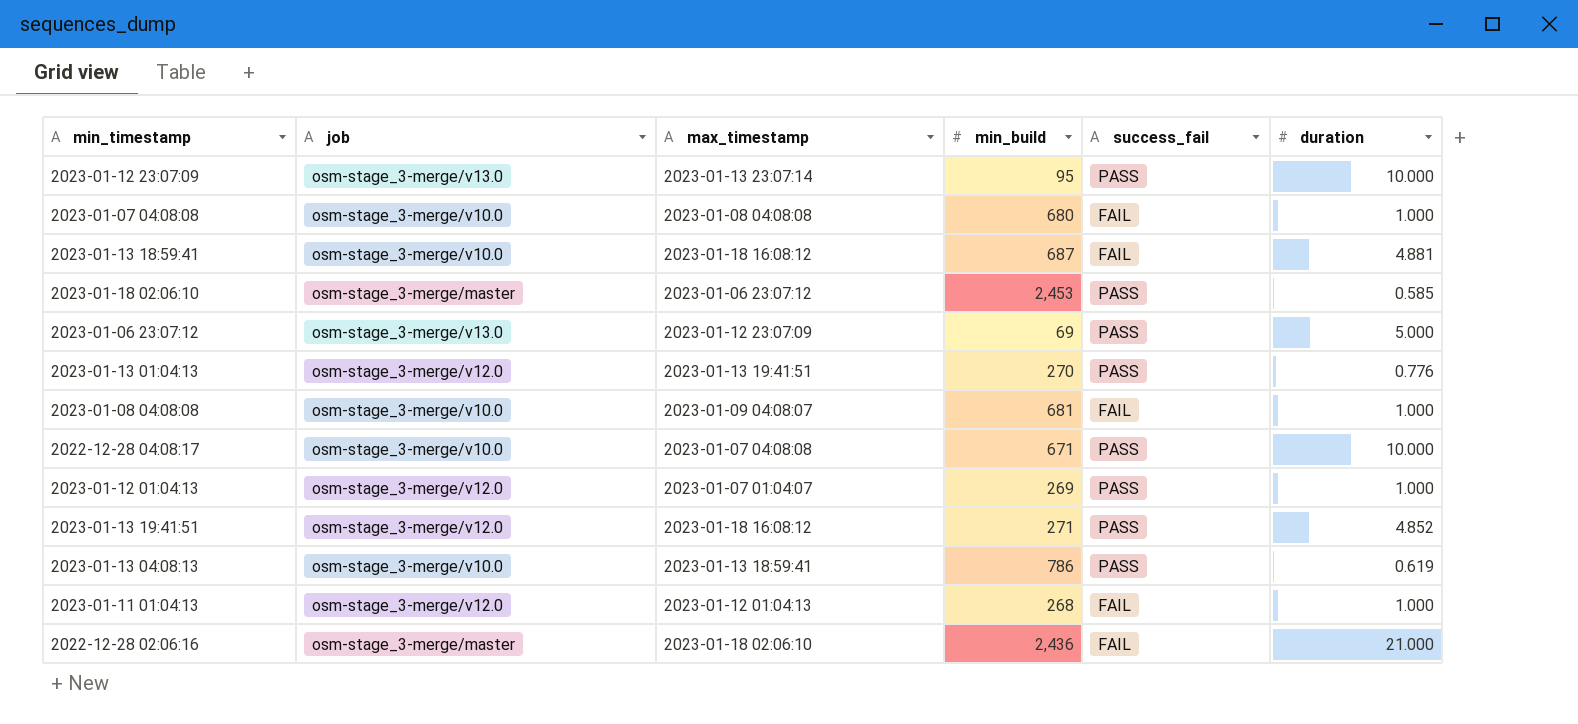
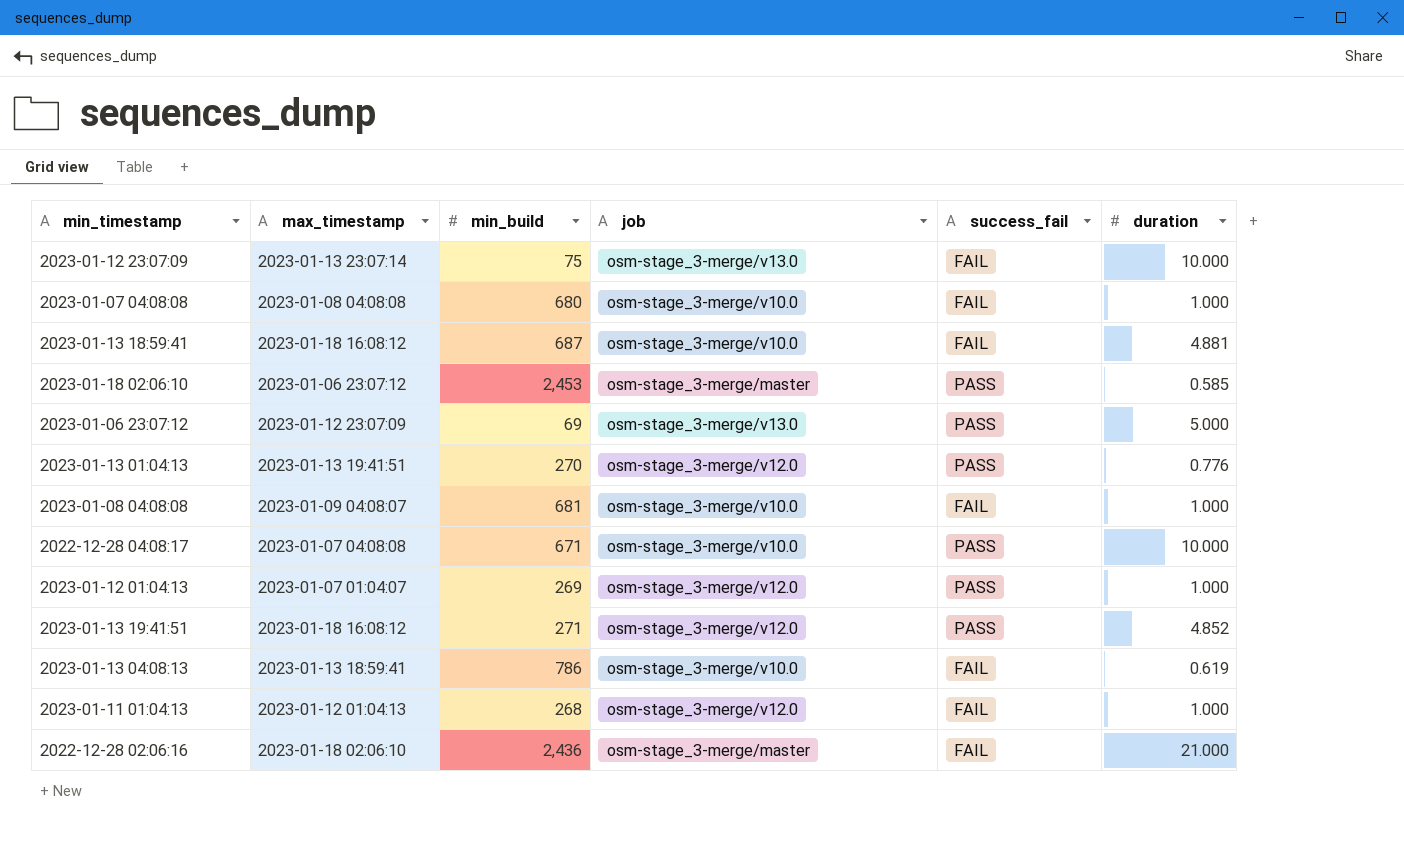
column job | position: 2 -> 4
2023-01-12 23:07:09 | min_build: 95 -> 75
2023-01-12 23:07:09 | success_fail: PASS -> FAIL
2023-01-13 04:08:13 | success_fail: PASS -> FAIL

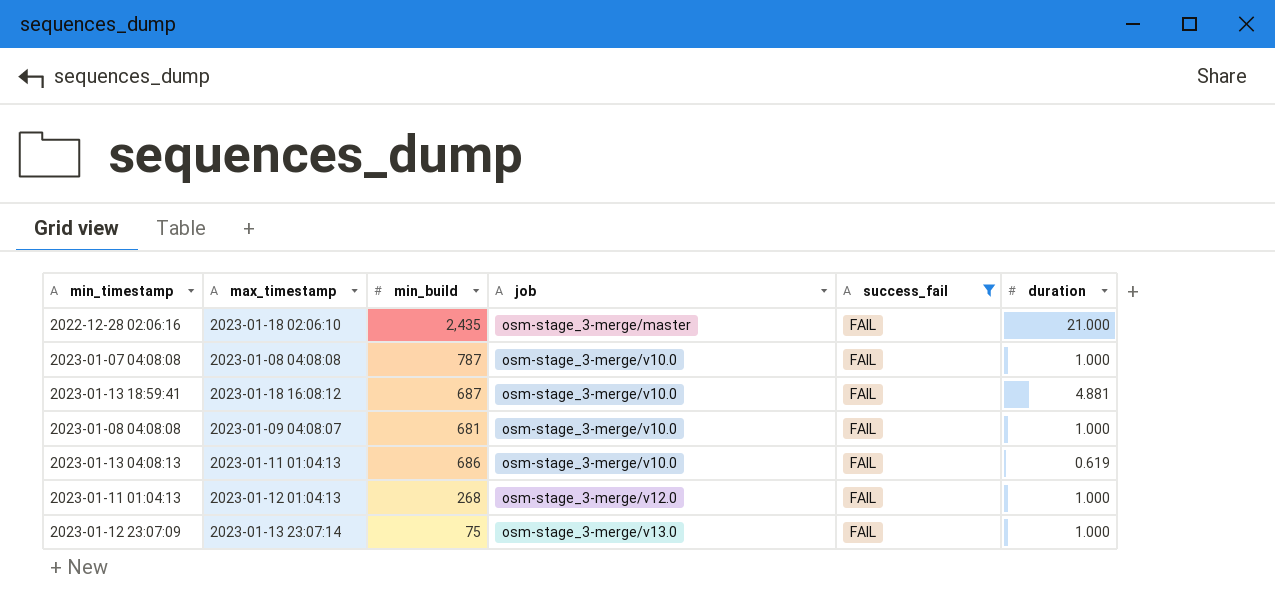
filter: none -> success_fail = FAIL
row order: none -> job ascending
2022-12-28 02:06:16 | min_build: 2,436 -> 2,435
2023-01-07 04:08:08 | min_build: 680 -> 787
2023-01-13 04:08:13 | max_timestamp: 2023-01-13 18:59:41 -> 2023-01-11 01:04:13
2023-01-13 04:08:13 | min_build: 786 -> 686
2023-01-12 23:07:09 | duration: 10.000 -> 1.000

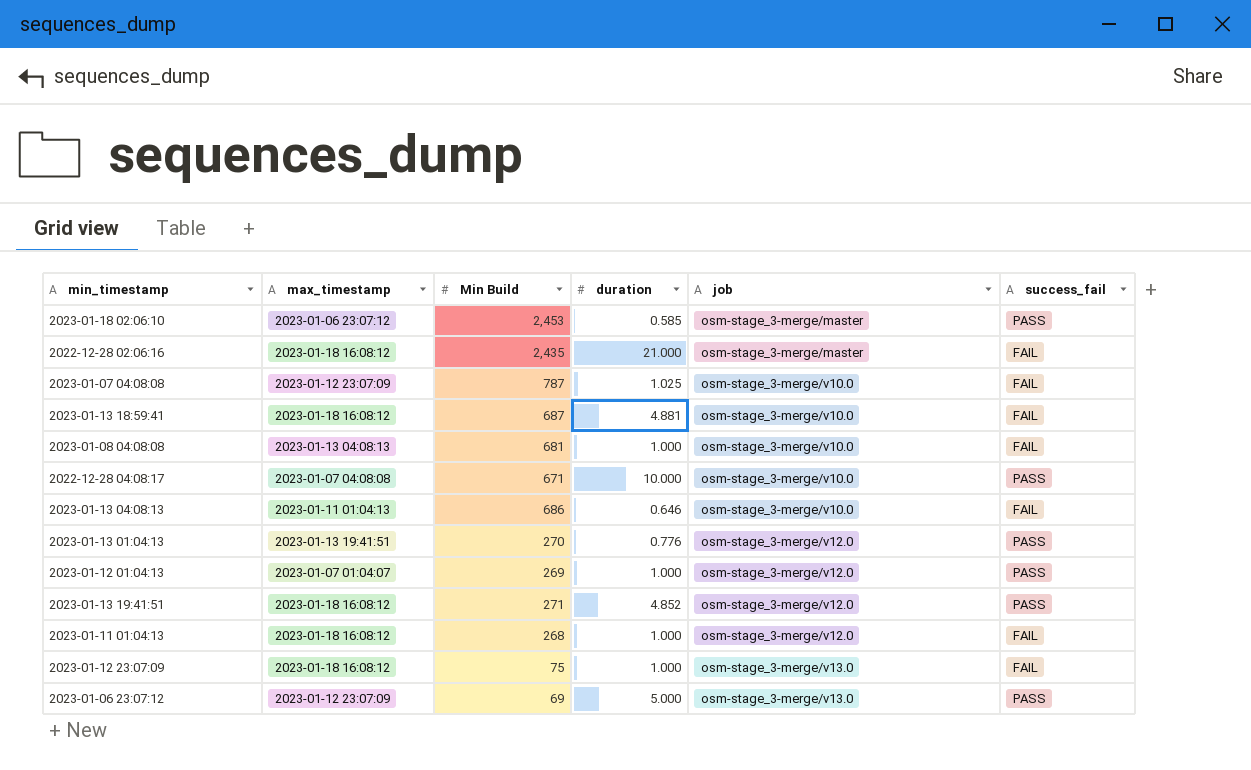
filter: success_fail = FAIL -> none
column name: min_build -> Min Build
column duration | position: 6 -> 4
2022-12-28 02:06:16 | max_timestamp: 2023-01-18 02:06:10 -> 2023-01-18 16:08:12
2023-01-07 04:08:08 | max_timestamp: 2023-01-08 04:08:08 -> 2023-01-12 23:07:09
2023-01-07 04:08:08 | duration: 1.000 -> 1.025
2023-01-08 04:08:08 | max_timestamp: 2023-01-09 04:08:07 -> 2023-01-13 04:08:13
2023-01-13 04:08:13 | duration: 0.619 -> 0.646
2023-01-11 01:04:13 | max_timestamp: 2023-01-12 01:04:13 -> 2023-01-18 16:08:12
2023-01-12 23:07:09 | max_timestamp: 2023-01-13 23:07:14 -> 2023-01-18 16:08:12

